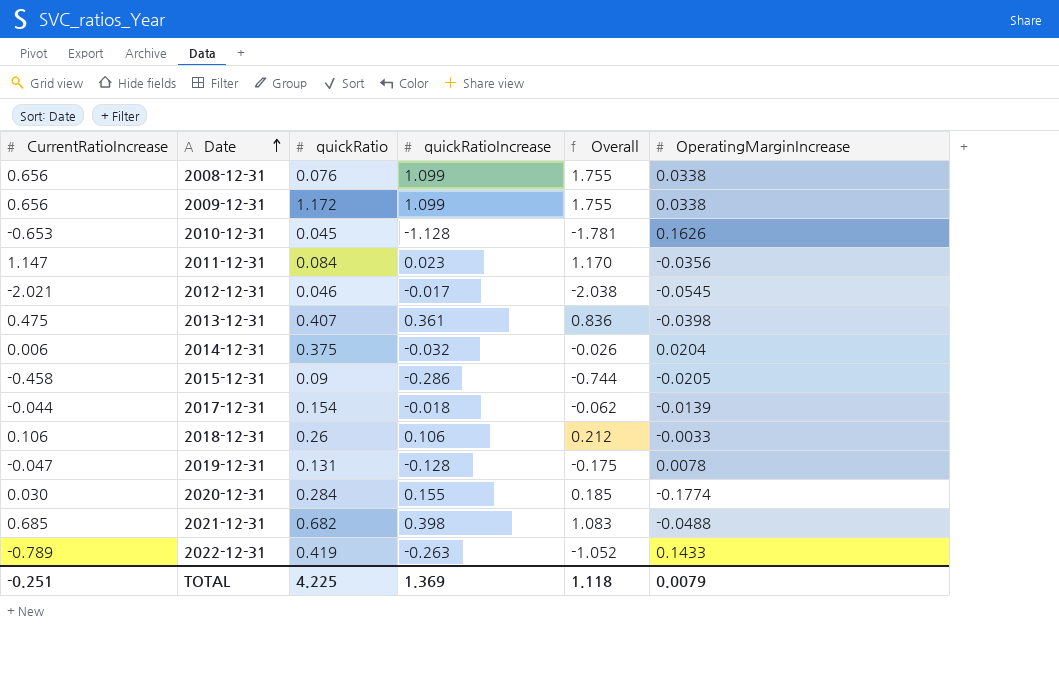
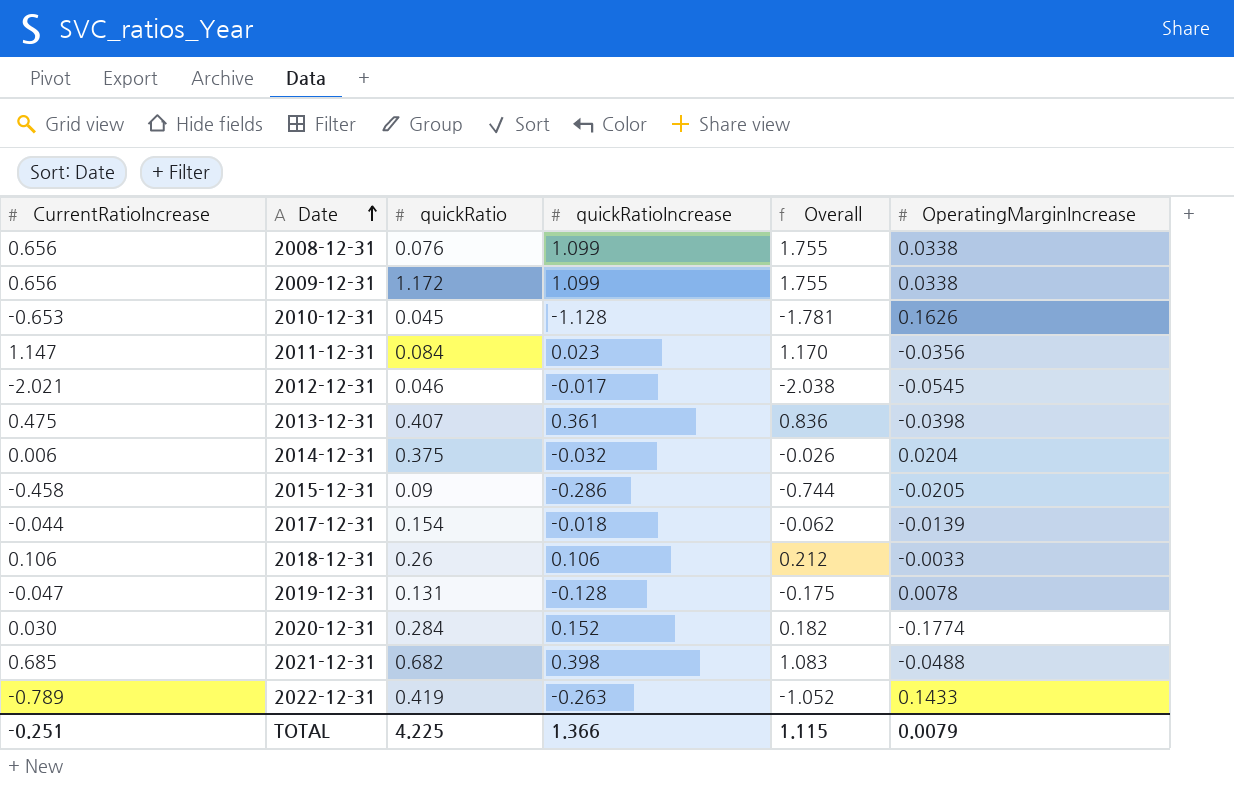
2020-12-31 | quickRatioIncrease: 0.155 -> 0.152
2020-12-31 | Overall: 0.185 -> 0.182
TOTAL | quickRatioIncrease: 1.369 -> 1.366
TOTAL | Overall: 1.118 -> 1.115

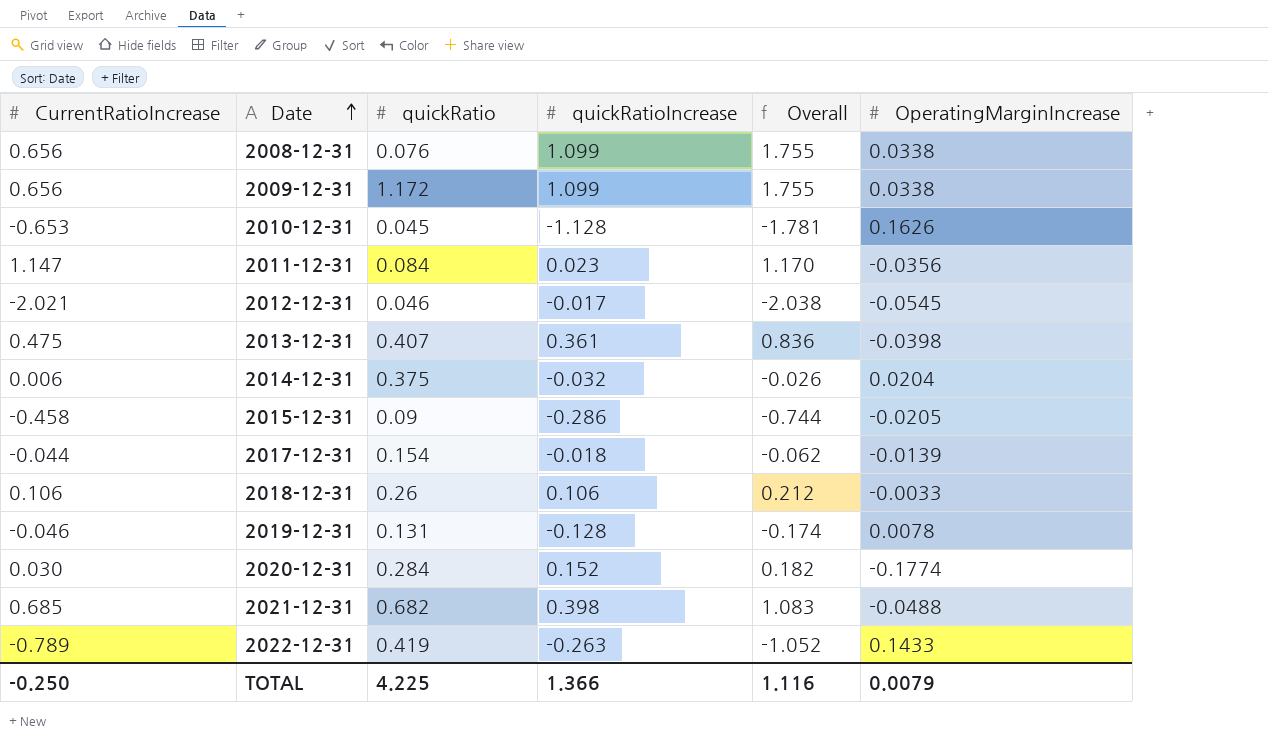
2019-12-31 | CurrentRatioIncrease: -0.047 -> -0.046
2019-12-31 | Overall: -0.175 -> -0.174
TOTAL | CurrentRatioIncrease: -0.251 -> -0.250
TOTAL | Overall: 1.115 -> 1.116

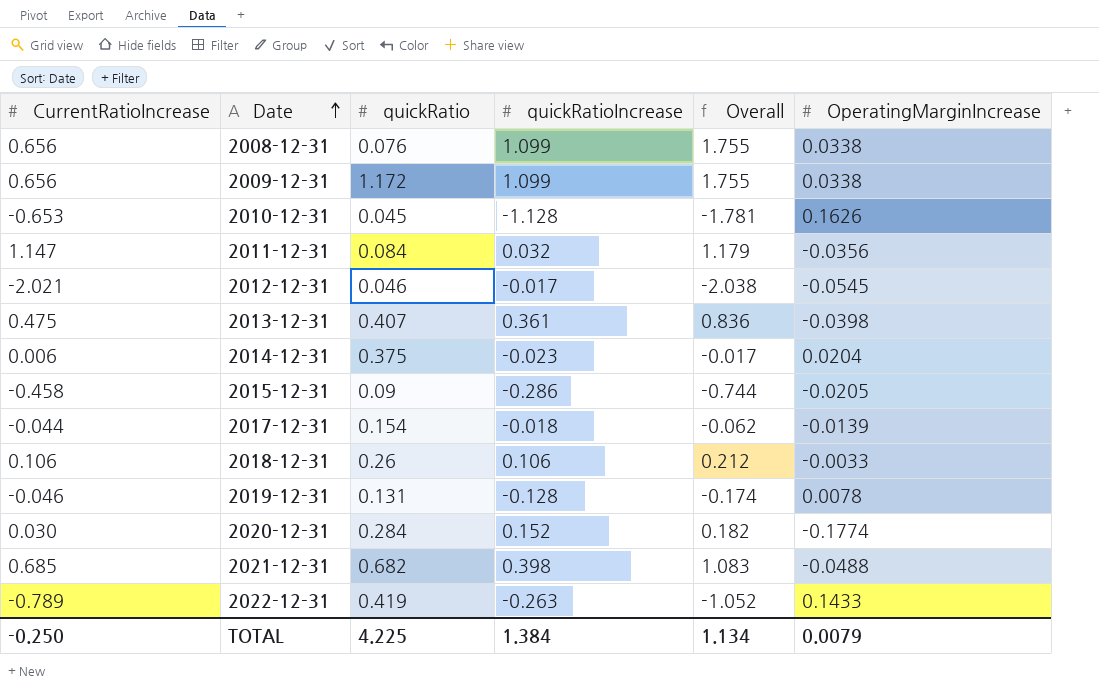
2011-12-31 | quickRatioIncrease: 0.023 -> 0.032
2011-12-31 | Overall: 1.170 -> 1.179
2014-12-31 | quickRatioIncrease: -0.032 -> -0.023
2014-12-31 | Overall: -0.026 -> -0.017
TOTAL | quickRatioIncrease: 1.366 -> 1.384
TOTAL | Overall: 1.116 -> 1.134

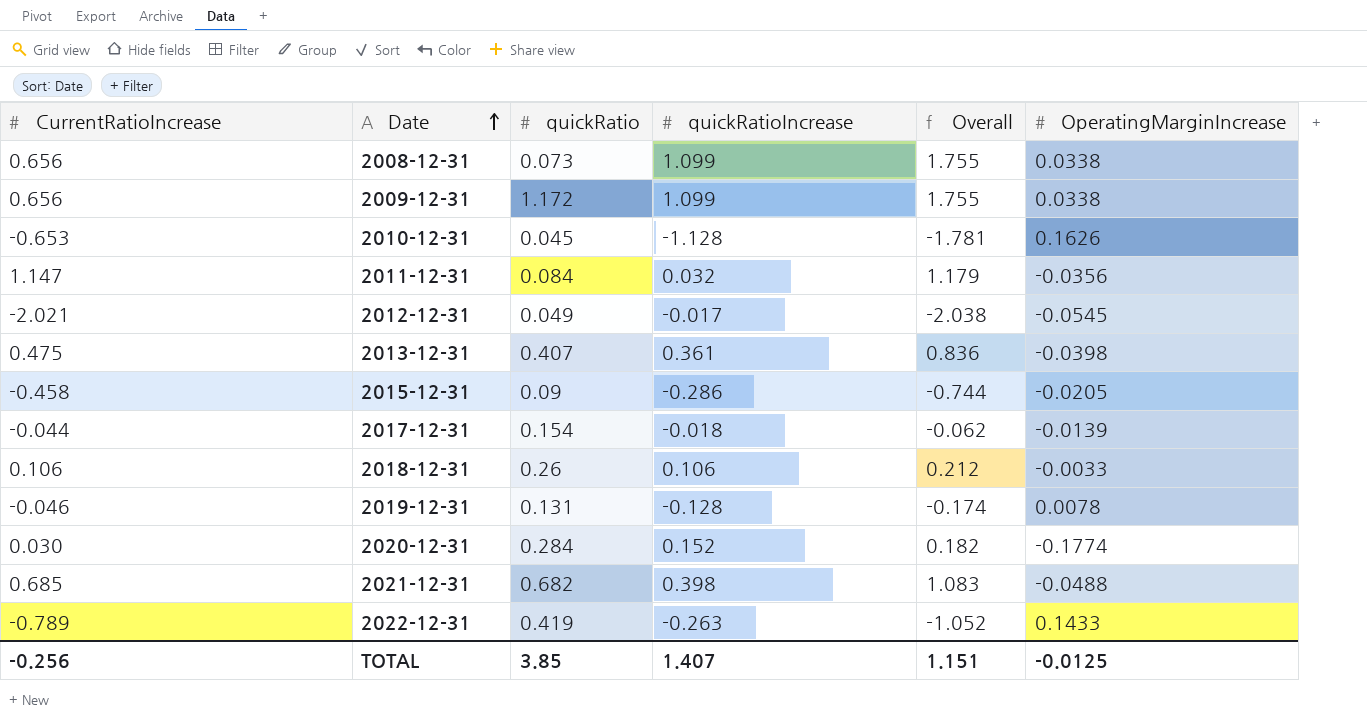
row 2014-12-31: 0.006 | 0.375 | -0.023 | -0.017 | 0.0204 -> none
2008-12-31 | quickRatio: 0.076 -> 0.073
2012-12-31 | quickRatio: 0.046 -> 0.049
TOTAL | CurrentRatioIncrease: -0.250 -> -0.256
TOTAL | quickRatio: 4.225 -> 3.85
TOTAL | quickRatioIncrease: 1.384 -> 1.407
TOTAL | Overall: 1.134 -> 1.151
TOTAL | OperatingMarginIncrease: 0.0079 -> -0.0125

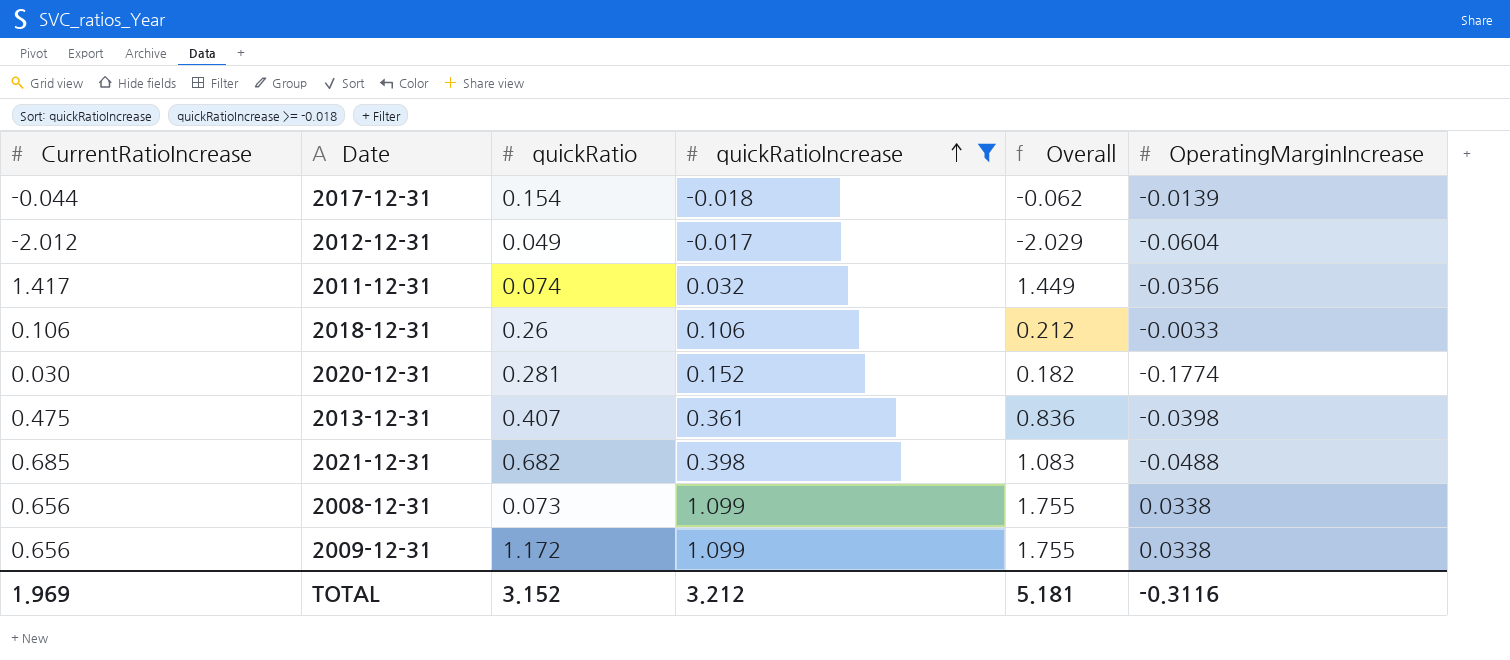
filter: none -> quickRatioIncrease >= -0.018
row order: Date ascending -> quickRatioIncrease ascending
2012-12-31 | CurrentRatioIncrease: -2.021 -> -2.012
2012-12-31 | Overall: -2.038 -> -2.029
2012-12-31 | OperatingMarginIncrease: -0.0545 -> -0.0604
2011-12-31 | CurrentRatioIncrease: 1.147 -> 1.417
2011-12-31 | quickRatio: 0.084 -> 0.074
2011-12-31 | Overall: 1.179 -> 1.449
2020-12-31 | quickRatio: 0.284 -> 0.281
TOTAL | CurrentRatioIncrease: -0.256 -> 1.969
TOTAL | quickRatio: 3.85 -> 3.152
TOTAL | quickRatioIncrease: 1.407 -> 3.212
TOTAL | Overall: 1.151 -> 5.181
TOTAL | OperatingMarginIncrease: -0.0125 -> -0.3116

